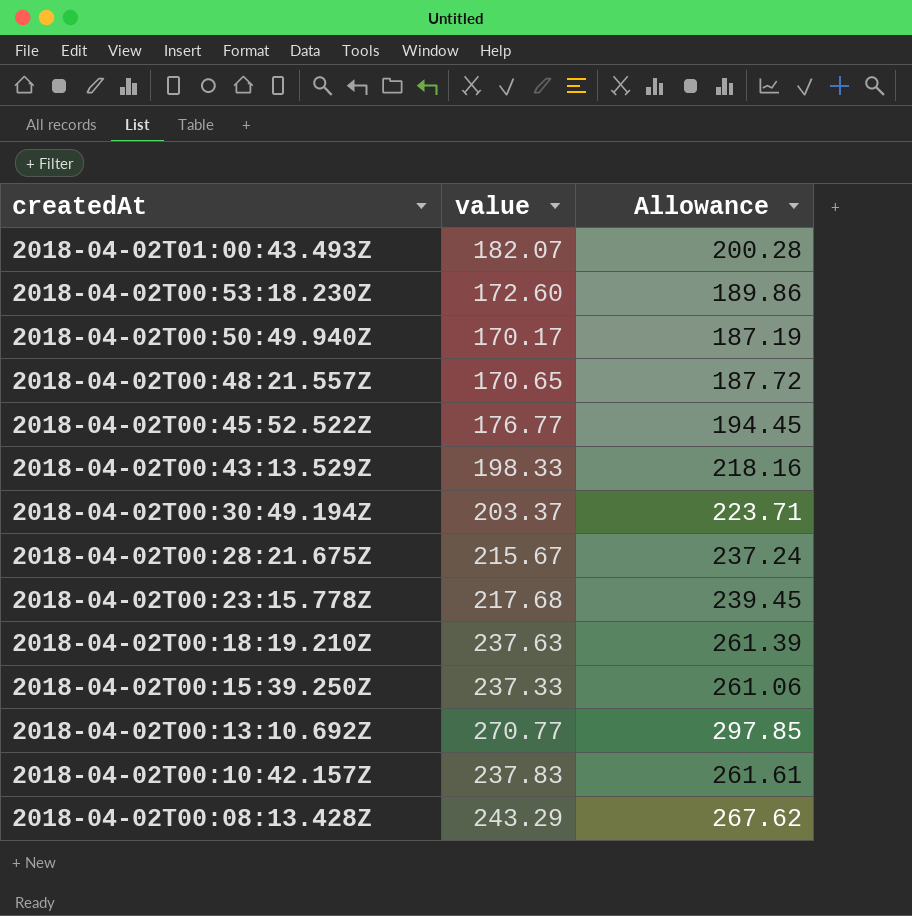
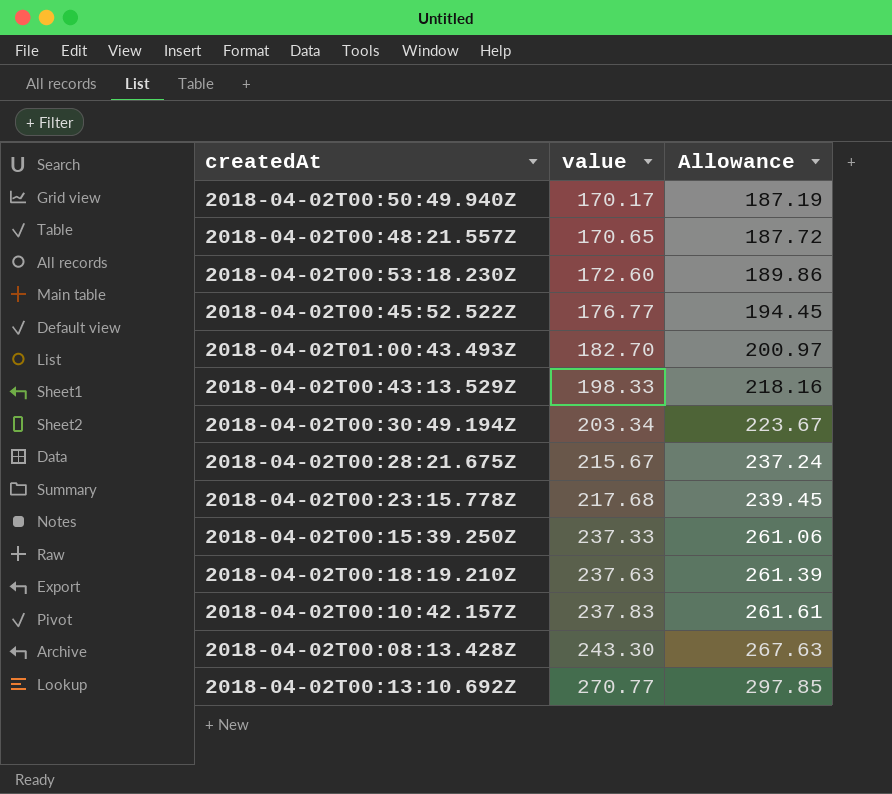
row order: createdAt descending -> value ascending
2018-04-02T01:00:43.493Z | value: 182.07 -> 182.70
2018-04-02T01:00:43.493Z | Allowance: 200.28 -> 200.97
2018-04-02T00:30:49.194Z | value: 203.37 -> 203.34
2018-04-02T00:30:49.194Z | Allowance: 223.71 -> 223.67
2018-04-02T00:08:13.428Z | value: 243.29 -> 243.30
2018-04-02T00:08:13.428Z | Allowance: 267.62 -> 267.63

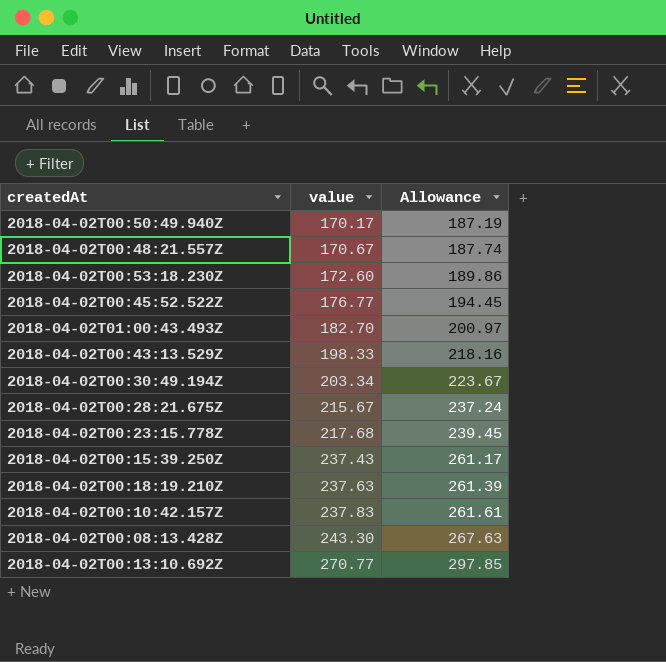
2018-04-02T00:48:21.557Z | value: 170.65 -> 170.67
2018-04-02T00:48:21.557Z | Allowance: 187.72 -> 187.74
2018-04-02T00:15:39.250Z | value: 237.33 -> 237.43
2018-04-02T00:15:39.250Z | Allowance: 261.06 -> 261.17

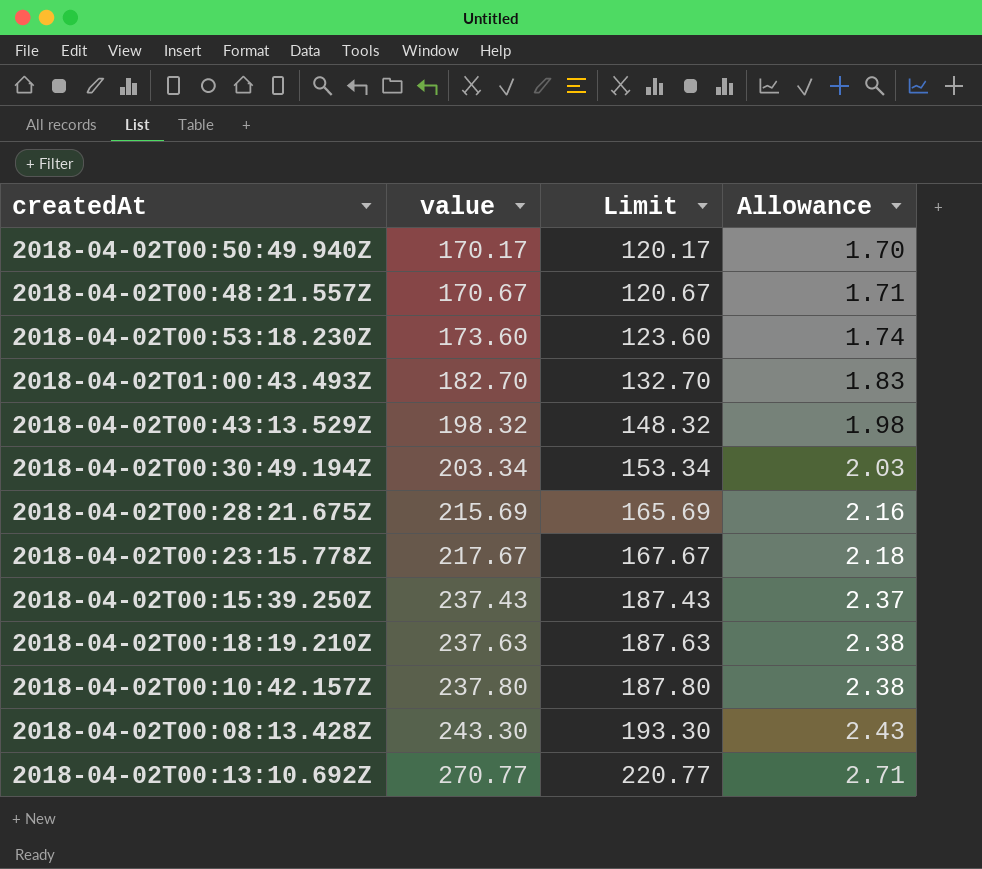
column Limit | formula: none -> [value] - 50
column Allowance | formula: [value] * 1.1 -> [value] * 0.01
row 2018-04-02T00:45:52.522Z: 176.77 | 194.45 -> none
2018-04-02T00:53:18.230Z | value: 172.60 -> 173.60
2018-04-02T00:43:13.529Z | value: 198.33 -> 198.32
2018-04-02T00:28:21.675Z | value: 215.67 -> 215.69
2018-04-02T00:23:15.778Z | value: 217.68 -> 217.67
2018-04-02T00:10:42.157Z | value: 237.83 -> 237.80

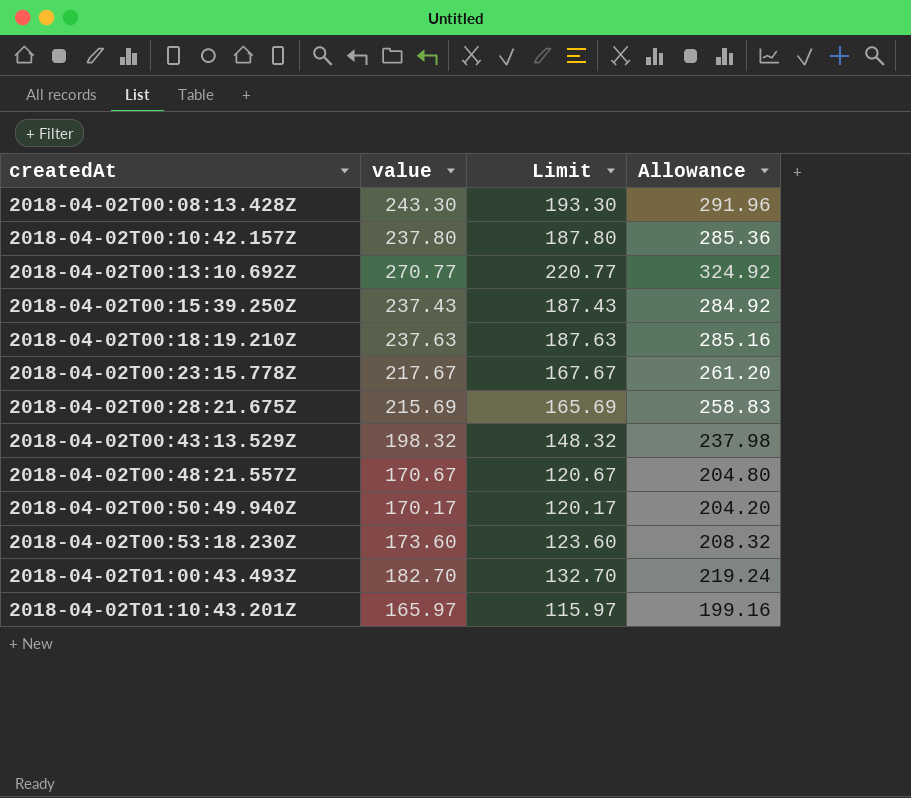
row order: value ascending -> createdAt ascending
column Allowance | formula: [value] * 0.01 -> [value] * 1.2
row 2018-04-02T00:30:49.194Z: 203.34 | 153.34 | 2.03 -> none
row 2018-04-02T01:10:43.201Z: none -> 165.97 | 115.97 | 199.16

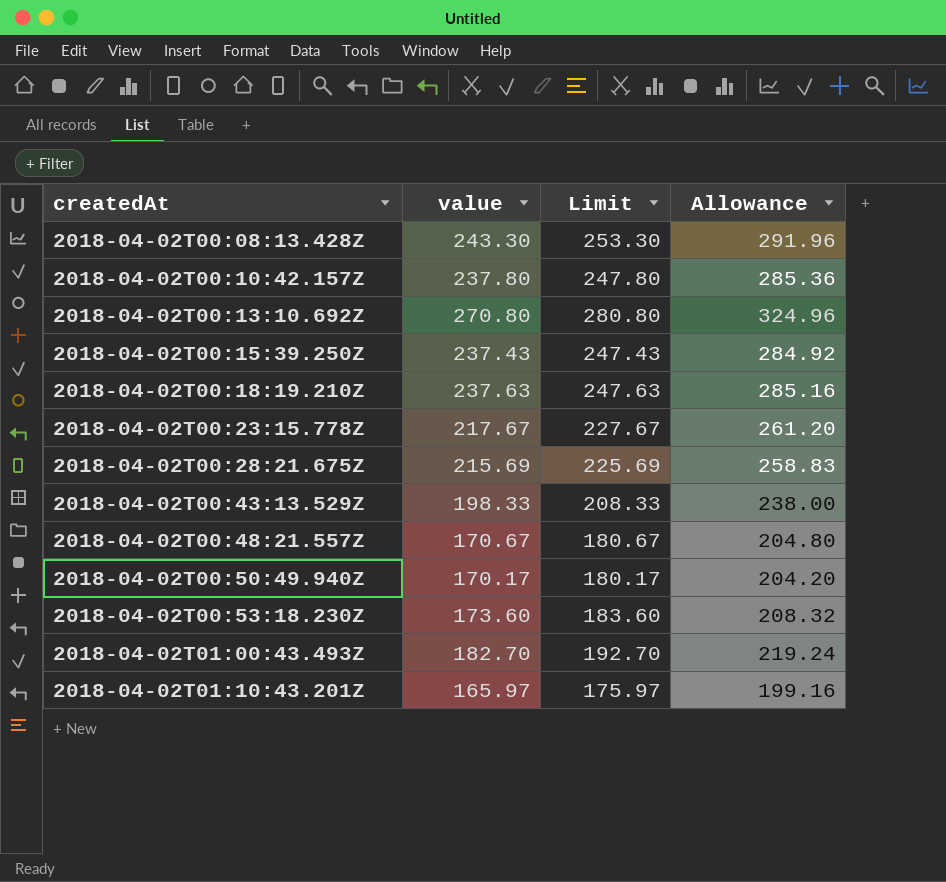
column Limit | formula: [value] - 50 -> [value] + 10
2018-04-02T00:13:10.692Z | value: 270.77 -> 270.80
2018-04-02T00:13:10.692Z | Allowance: 324.92 -> 324.96
2018-04-02T00:43:13.529Z | value: 198.32 -> 198.33
2018-04-02T00:43:13.529Z | Allowance: 237.98 -> 238.00

